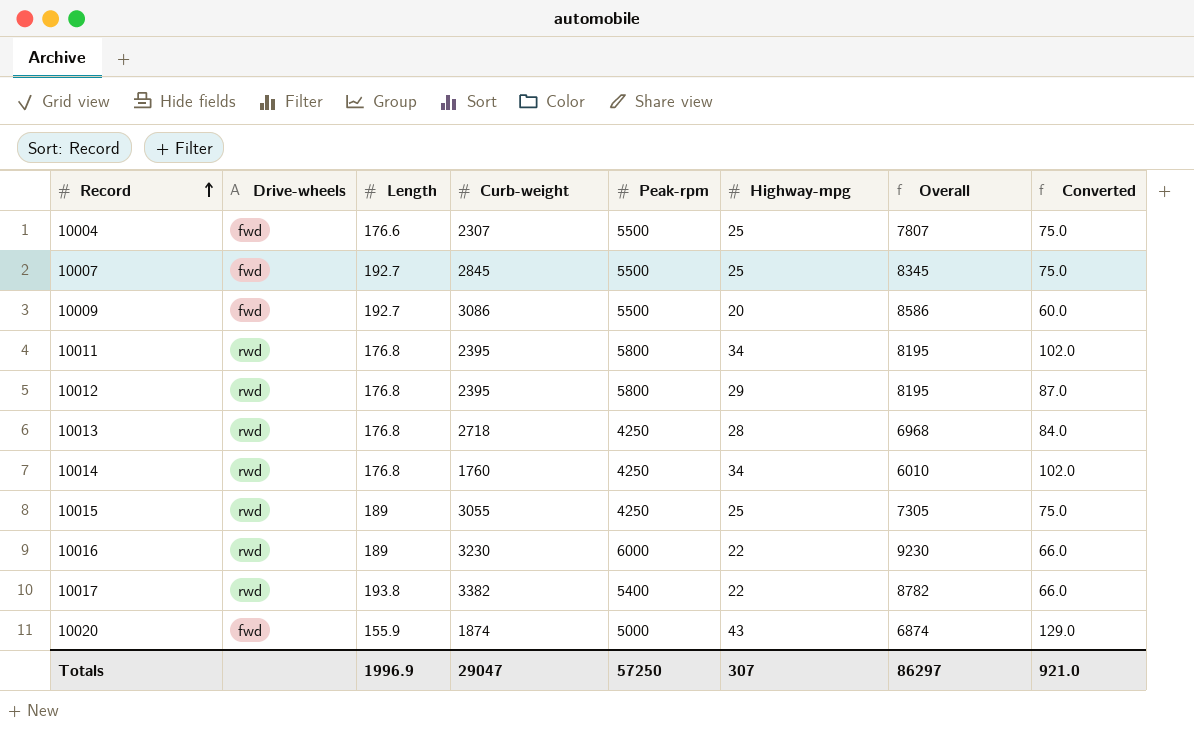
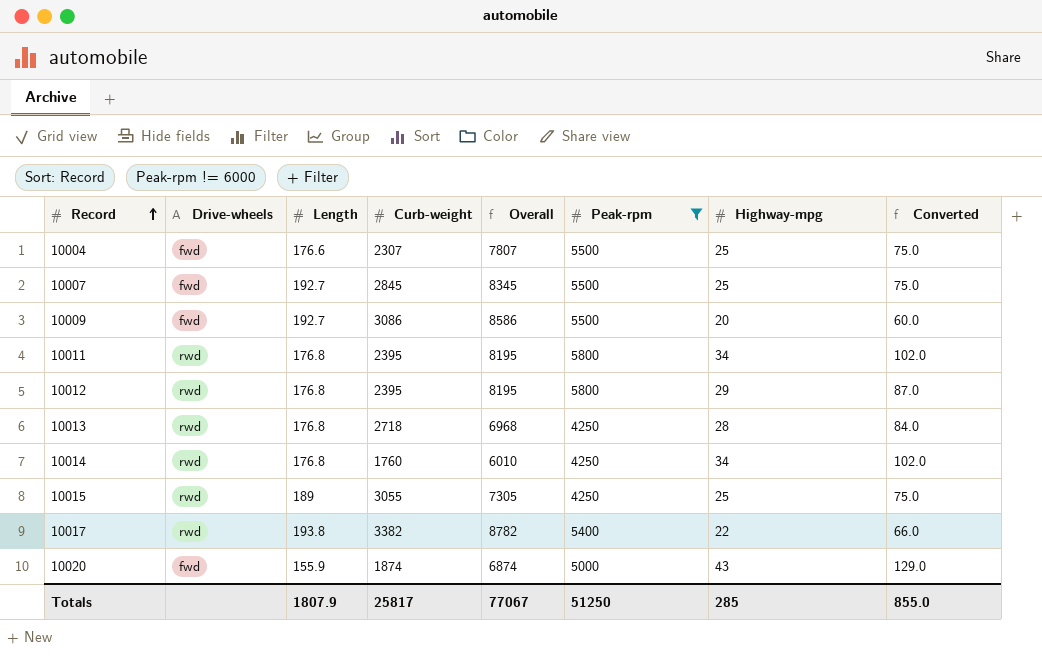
filter: none -> Peak-rpm != 6000
column Overall | position: 7 -> 5
Totals | Length: 1996.9 -> 1807.9
Totals | Curb-weight: 29047 -> 25817
Totals | Overall: 86297 -> 77067
Totals | Peak-rpm: 57250 -> 51250
Totals | Highway-mpg: 307 -> 285
Totals | Converted: 921.0 -> 855.0

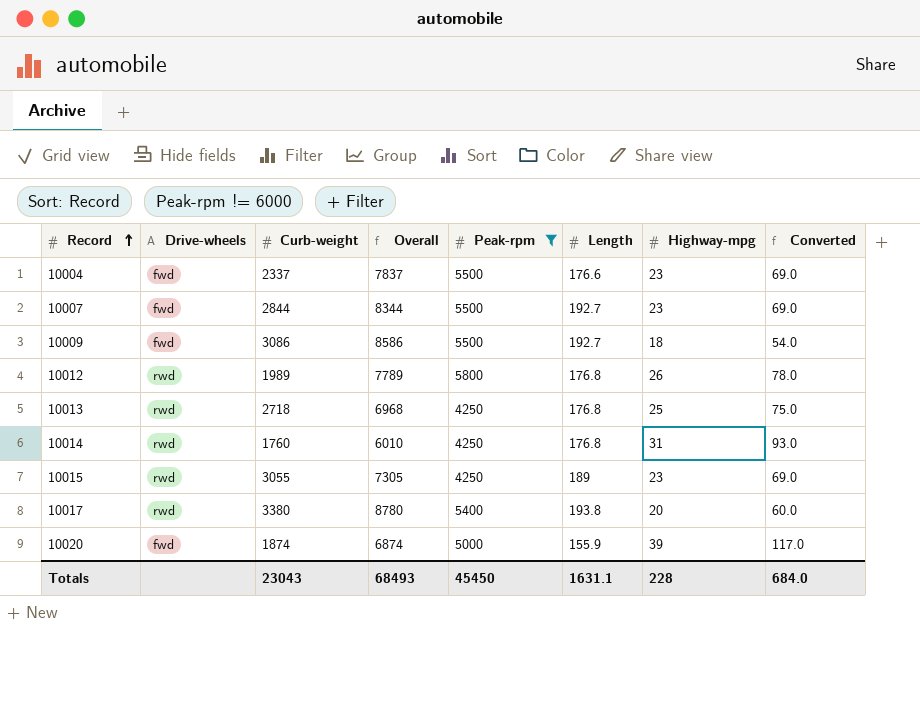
column Length | position: 3 -> 6
row 10011: rwd | 176.8 | 2395 | 8195 | 5800 | 34 | 102.0 -> none
10004 | Curb-weight: 2307 -> 2337
10004 | Overall: 7807 -> 7837
10004 | Highway-mpg: 25 -> 23
10004 | Converted: 75.0 -> 69.0
10007 | Curb-weight: 2845 -> 2844
10007 | Overall: 8345 -> 8344
10007 | Highway-mpg: 25 -> 23
10007 | Converted: 75.0 -> 69.0
10009 | Highway-mpg: 20 -> 18
10009 | Converted: 60.0 -> 54.0
10012 | Curb-weight: 2395 -> 1989
10012 | Overall: 8195 -> 7789
10012 | Highway-mpg: 29 -> 26
10012 | Converted: 87.0 -> 78.0
10013 | Highway-mpg: 28 -> 25
10013 | Converted: 84.0 -> 75.0
10014 | Highway-mpg: 34 -> 31
10014 | Converted: 102.0 -> 93.0
10015 | Highway-mpg: 25 -> 23
10015 | Converted: 75.0 -> 69.0
10017 | Curb-weight: 3382 -> 3380
10017 | Overall: 8782 -> 8780
10017 | Highway-mpg: 22 -> 20
10017 | Converted: 66.0 -> 60.0
10020 | Highway-mpg: 43 -> 39
10020 | Converted: 129.0 -> 117.0
Totals | Curb-weight: 25817 -> 23043
Totals | Overall: 77067 -> 68493
Totals | Peak-rpm: 51250 -> 45450
Totals | Length: 1807.9 -> 1631.1
Totals | Highway-mpg: 285 -> 228
Totals | Converted: 855.0 -> 684.0

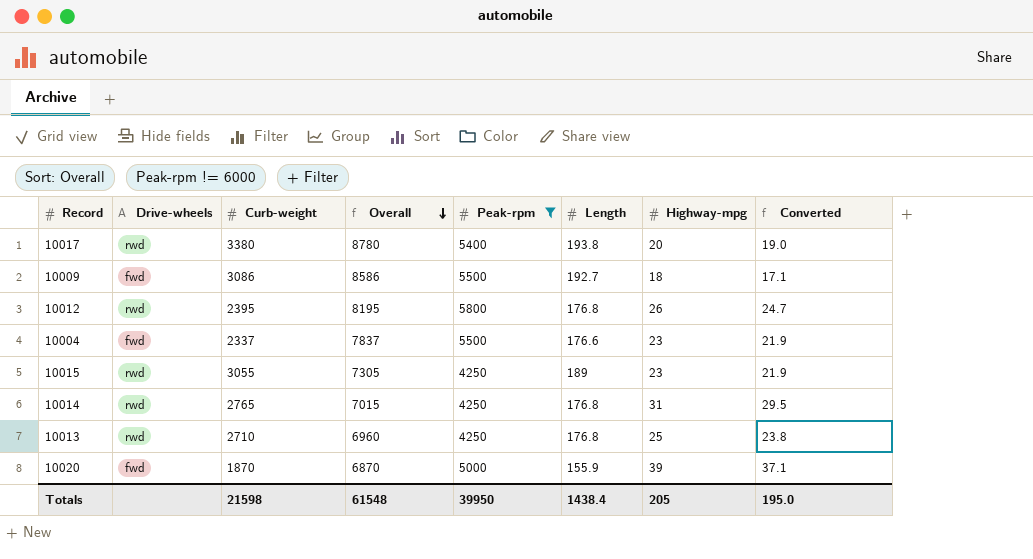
row order: Record ascending -> Overall descending
column Converted | formula: [Highway-mpg] * 3 -> [Highway-mpg] * 0.95
row 10007: fwd | 2844 | 8344 | 5500 | 192.7 | 23 | 69.0 -> none
10012 | Curb-weight: 1989 -> 2395
10012 | Overall: 7789 -> 8195
10014 | Curb-weight: 1760 -> 2765
10014 | Overall: 6010 -> 7015
10013 | Curb-weight: 2718 -> 2710
10013 | Overall: 6968 -> 6960
10020 | Curb-weight: 1874 -> 1870
10020 | Overall: 6874 -> 6870
Totals | Curb-weight: 23043 -> 21598
Totals | Overall: 68493 -> 61548
Totals | Peak-rpm: 45450 -> 39950
Totals | Length: 1631.1 -> 1438.4
Totals | Highway-mpg: 228 -> 205
Totals | Converted: 684.0 -> 195.0

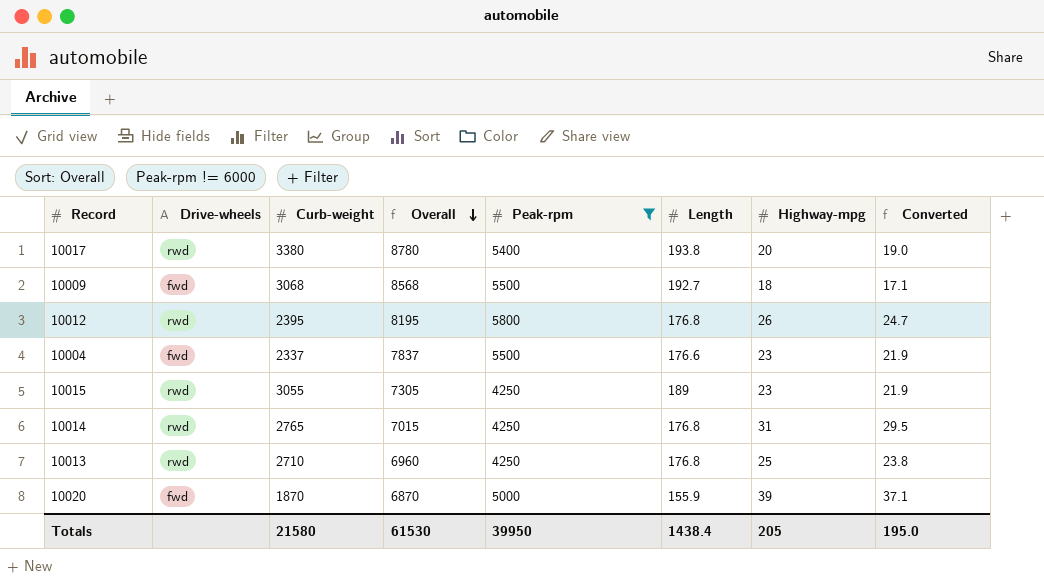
10009 | Curb-weight: 3086 -> 3068
10009 | Overall: 8586 -> 8568
Totals | Curb-weight: 21598 -> 21580
Totals | Overall: 61548 -> 61530

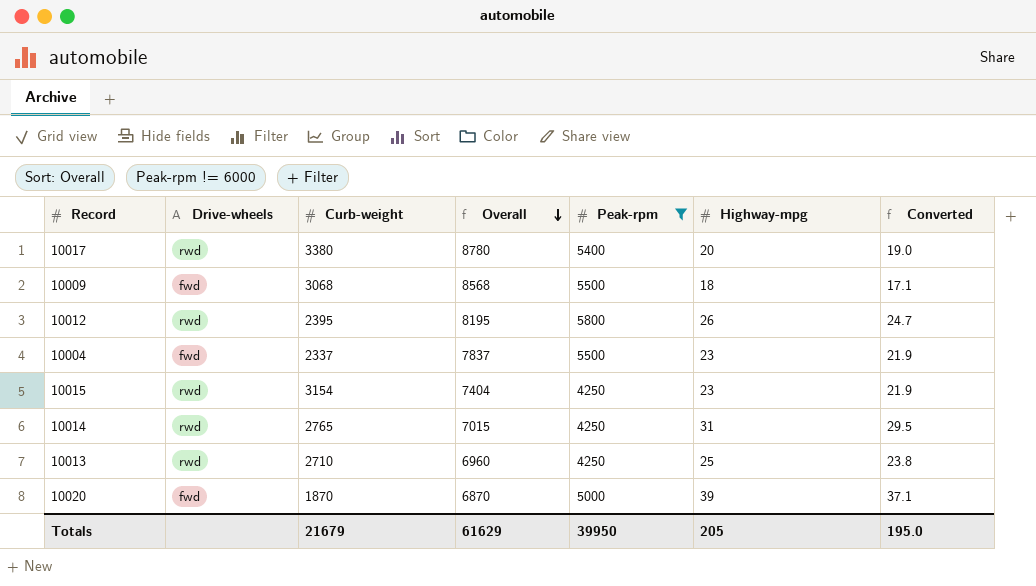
column Length | position: 6 -> none
10015 | Curb-weight: 3055 -> 3154
10015 | Overall: 7305 -> 7404
Totals | Curb-weight: 21580 -> 21679
Totals | Overall: 61530 -> 61629

